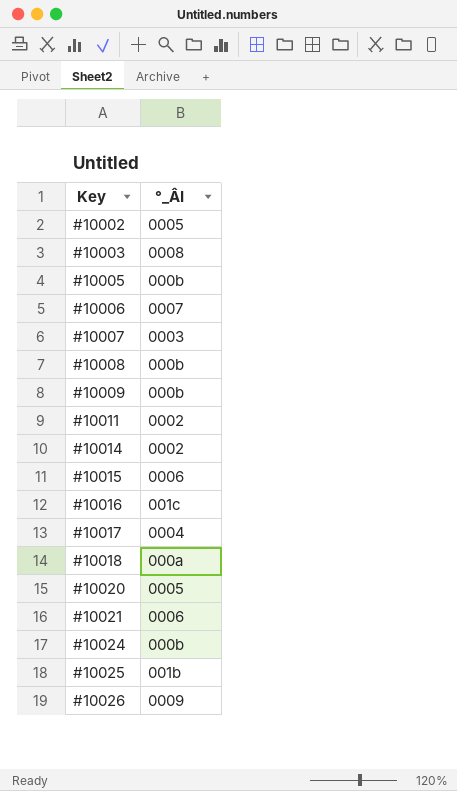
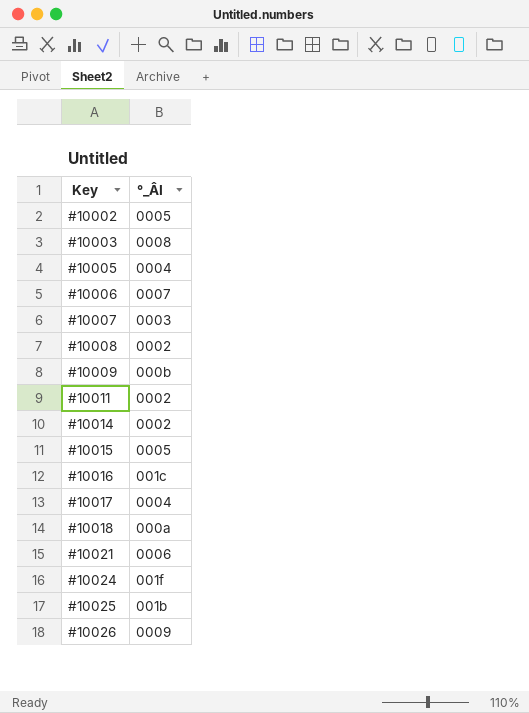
row #10020: 0005 -> none
#10005 | °_ÂI: 000b -> 0004
#10008 | °_ÂI: 000b -> 0002
#10015 | °_ÂI: 0006 -> 0005
#10024 | °_ÂI: 000b -> 001f

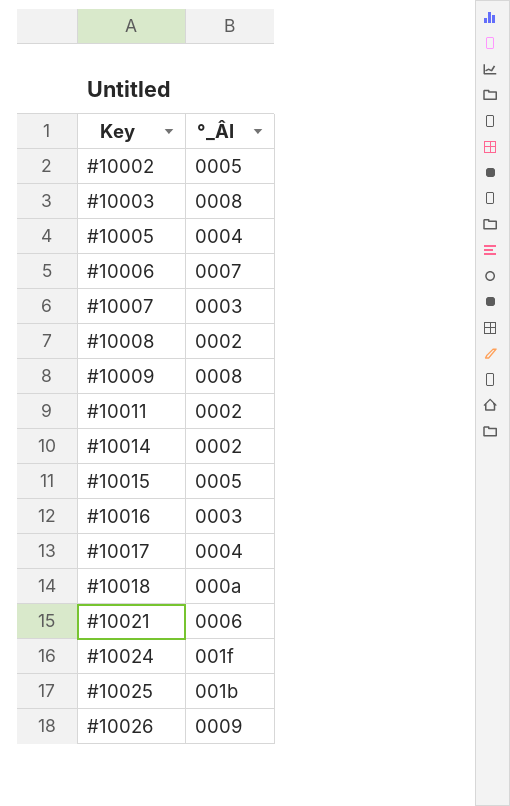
#10009 | °_ÂI: 000b -> 0008
#10016 | °_ÂI: 001c -> 0003

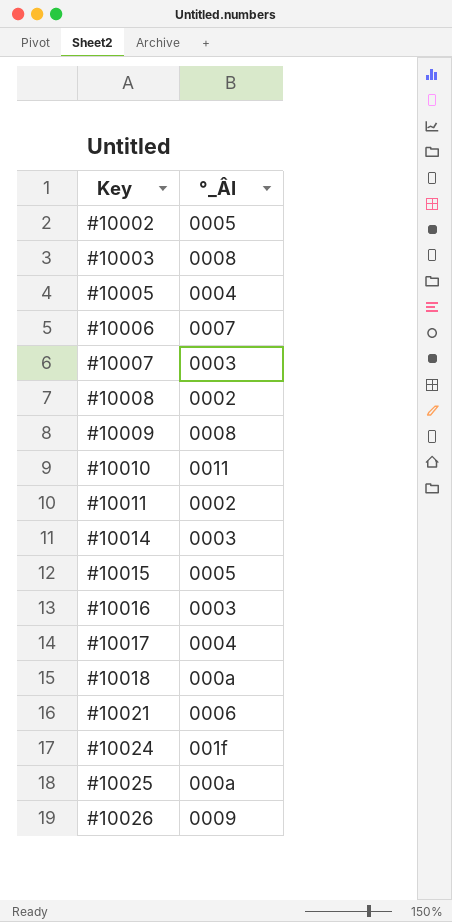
row #10010: none -> 0011
#10014 | °_ÂI: 0002 -> 0003
#10025 | °_ÂI: 001b -> 000a

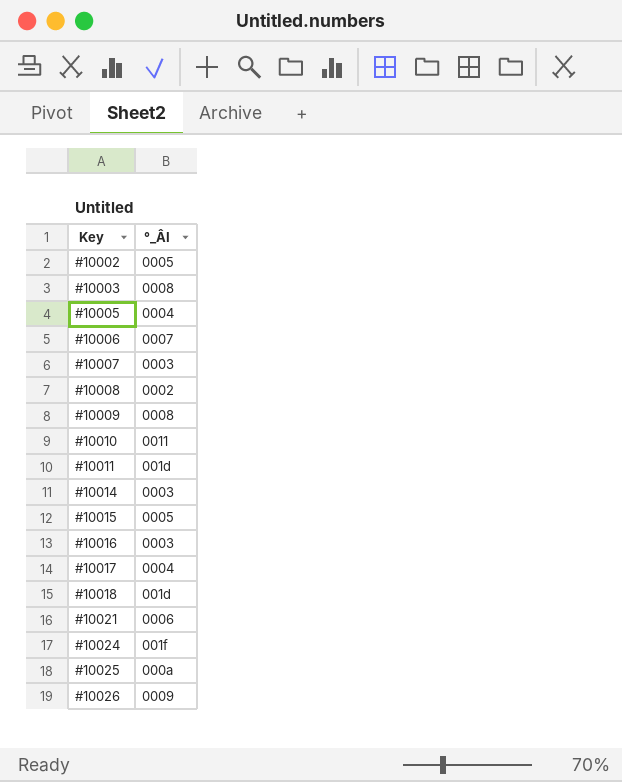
#10011 | °_ÂI: 0002 -> 001d
#10018 | °_ÂI: 000a -> 001d

